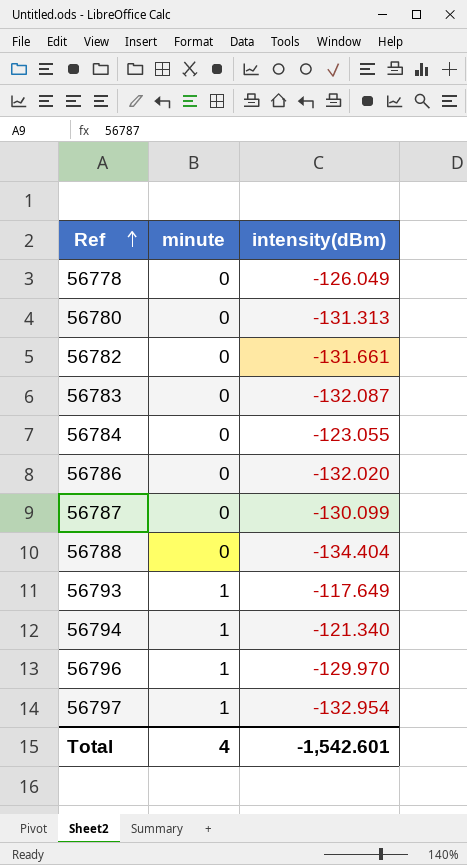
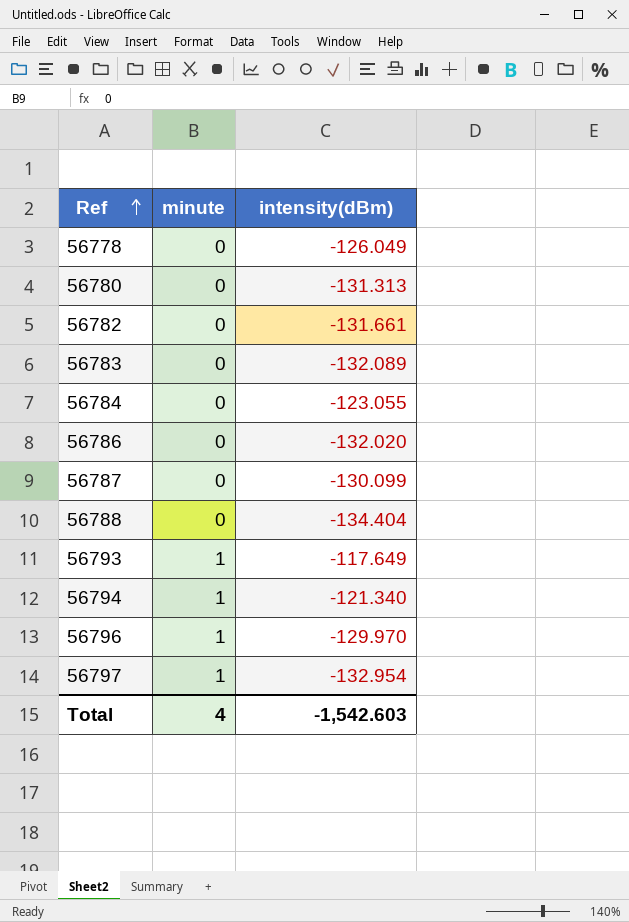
56783 | intensity(dBm): -132.087 -> -132.089
Total | intensity(dBm): -1,542.601 -> -1,542.603

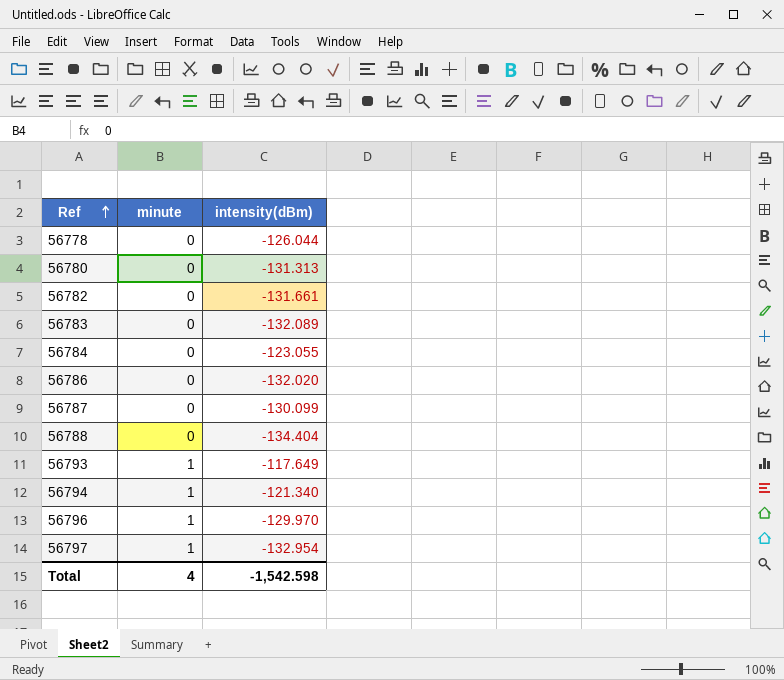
56778 | intensity(dBm): -126.049 -> -126.044
Total | intensity(dBm): -1,542.603 -> -1,542.598

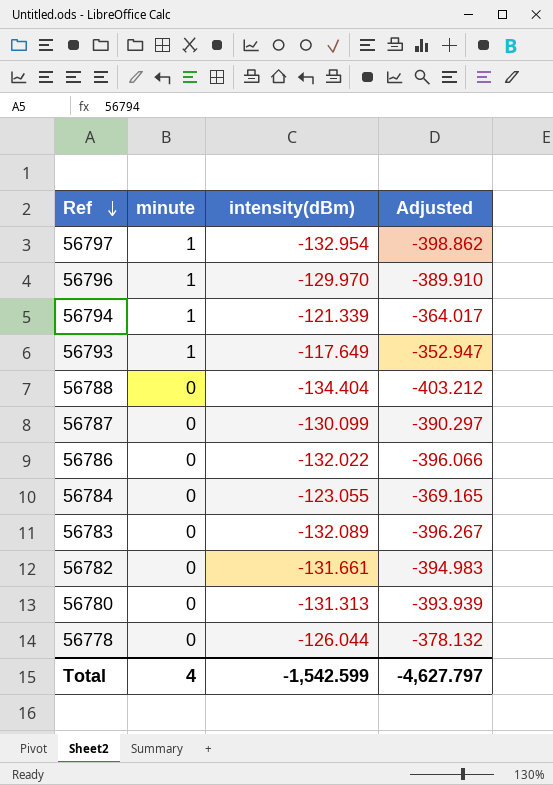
row order: Ref ascending -> Ref descending
column Adjusted | formula: none -> [intensity(dBm)] * 3
56794 | intensity(dBm): -121.340 -> -121.339
56786 | intensity(dBm): -132.020 -> -132.022
Total | intensity(dBm): -1,542.598 -> -1,542.599

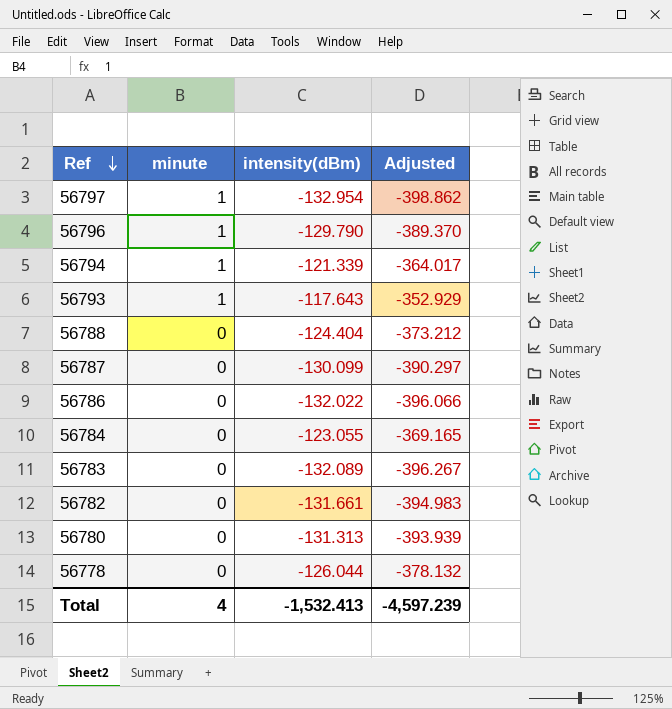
56796 | intensity(dBm): -129.970 -> -129.790
56796 | Adjusted: -389.910 -> -389.370
56793 | intensity(dBm): -117.649 -> -117.643
56793 | Adjusted: -352.947 -> -352.929
56788 | intensity(dBm): -134.404 -> -124.404
56788 | Adjusted: -403.212 -> -373.212
Total | intensity(dBm): -1,542.599 -> -1,532.413
Total | Adjusted: -4,627.797 -> -4,597.239

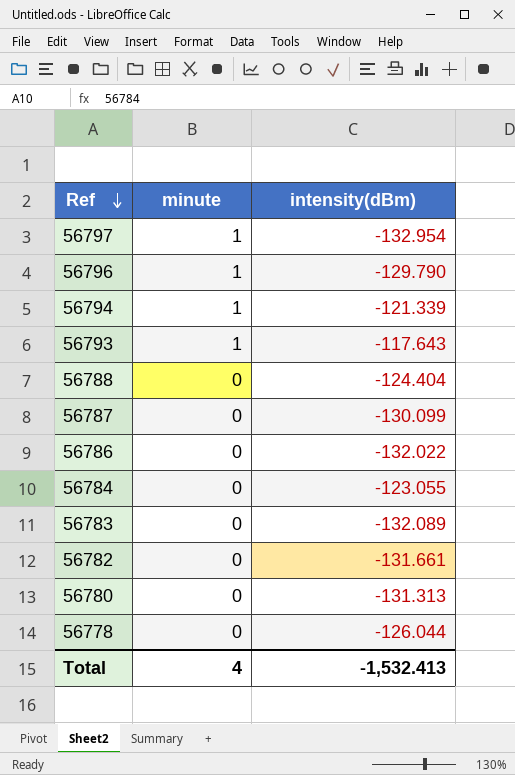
column Adjusted | formula: [intensity(dBm)] * 3 -> none

